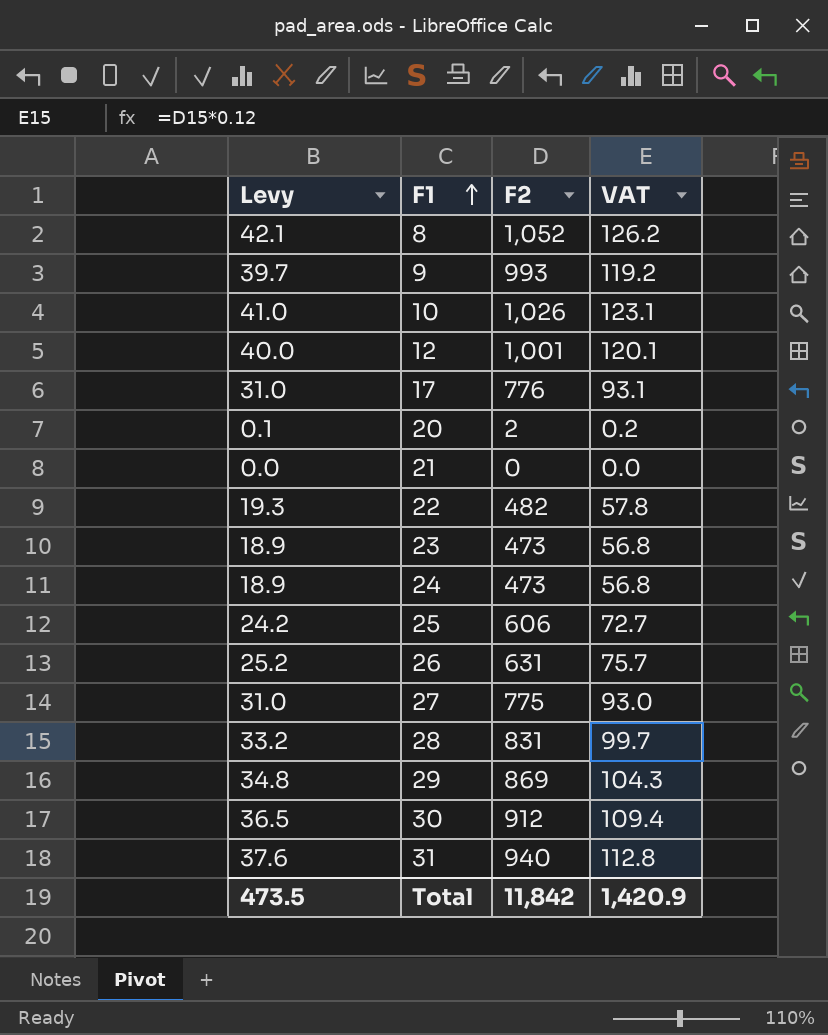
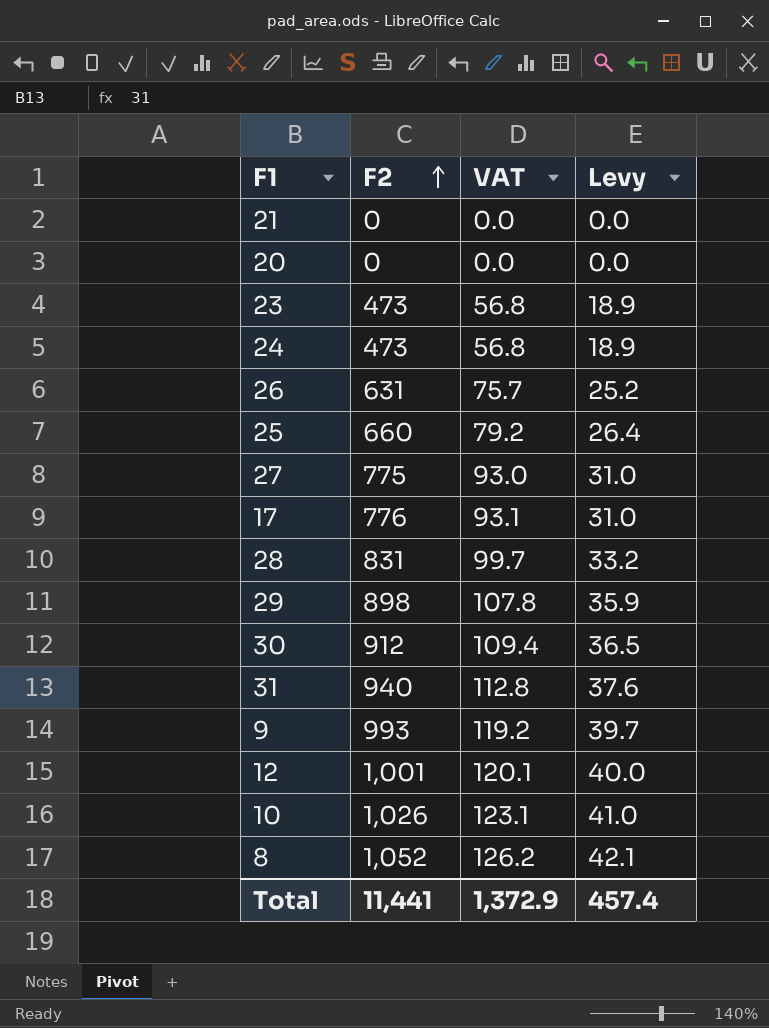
row order: F1 ascending -> F2 ascending
column Levy | position: 1 -> 4
row 22: 19.3 | 482 | 57.8 -> none
20 | F2: 2 -> 0
20 | VAT: 0.2 -> 0.0
20 | Levy: 0.1 -> 0.0
25 | F2: 606 -> 660
25 | VAT: 72.7 -> 79.2
25 | Levy: 24.2 -> 26.4
29 | F2: 869 -> 898
29 | VAT: 104.3 -> 107.8
29 | Levy: 34.8 -> 35.9
Total | F2: 11,842 -> 11,441
Total | VAT: 1,420.9 -> 1,372.9
Total | Levy: 473.5 -> 457.4

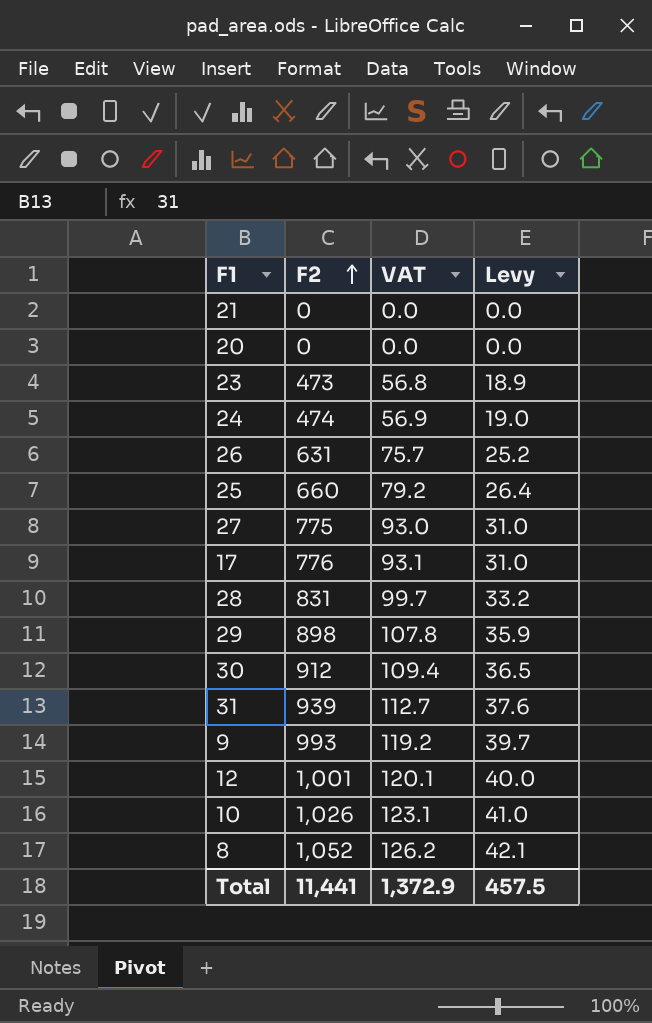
24 | F2: 473 -> 474
24 | VAT: 56.8 -> 56.9
24 | Levy: 18.9 -> 19.0
31 | F2: 940 -> 939
31 | VAT: 112.8 -> 112.7
Total | Levy: 457.4 -> 457.5

